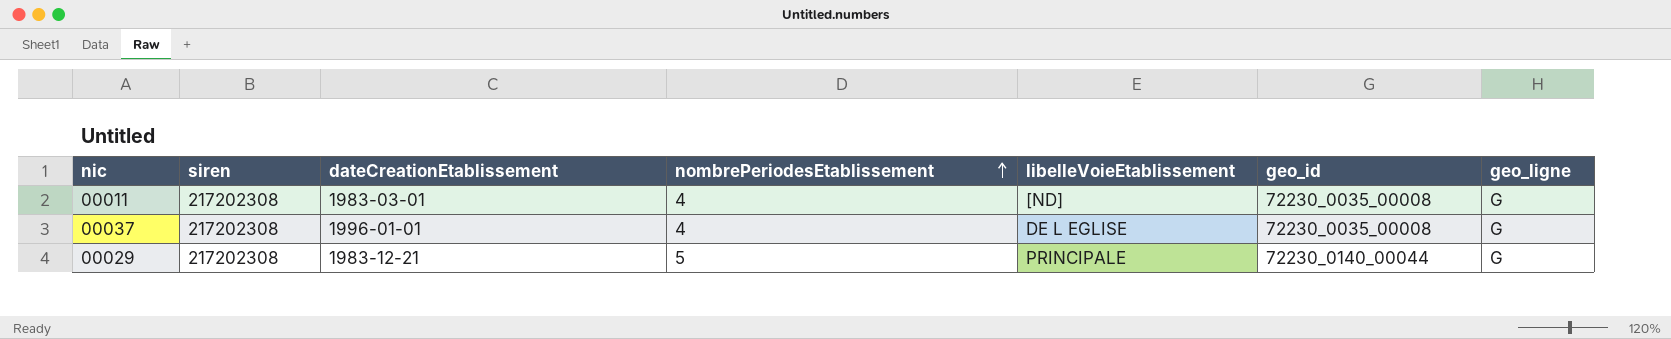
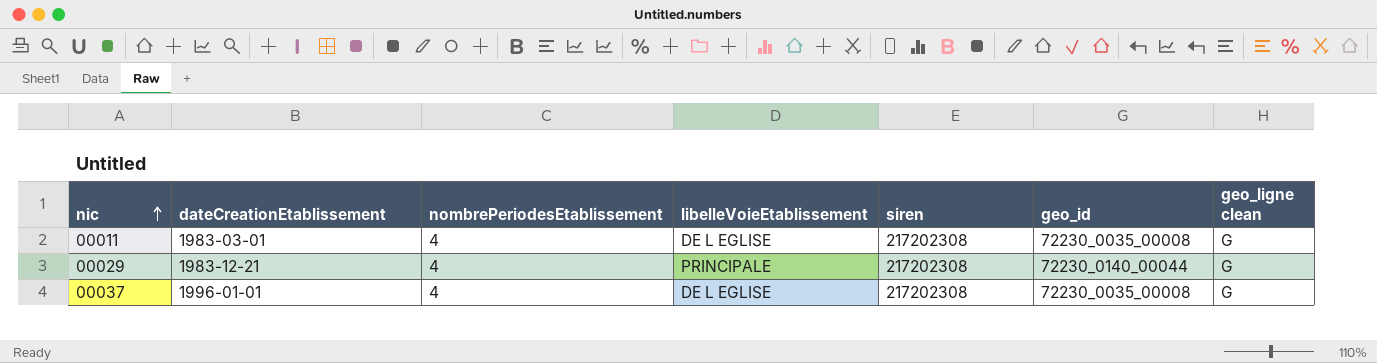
row order: nombrePeriodesEtablissement ascending -> nic ascending
column siren | position: 2 -> 5
column name: geo_ligne -> geo_ligne clean
00011 | libelleVoieEtablissement: [ND] -> DE L EGLISE
00029 | nombrePeriodesEtablissement: 5 -> 4

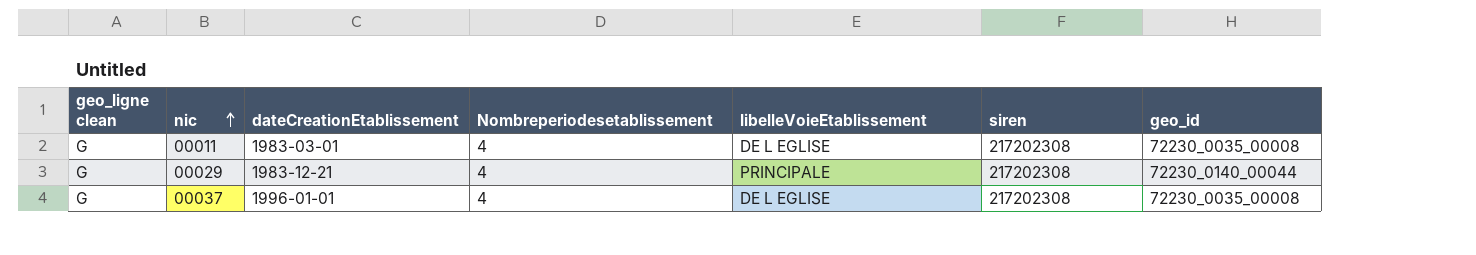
column geo_ligne clean | position: 7 -> 1
column name: nombrePeriodesEtablissement -> Nombreperiodesetablissement

